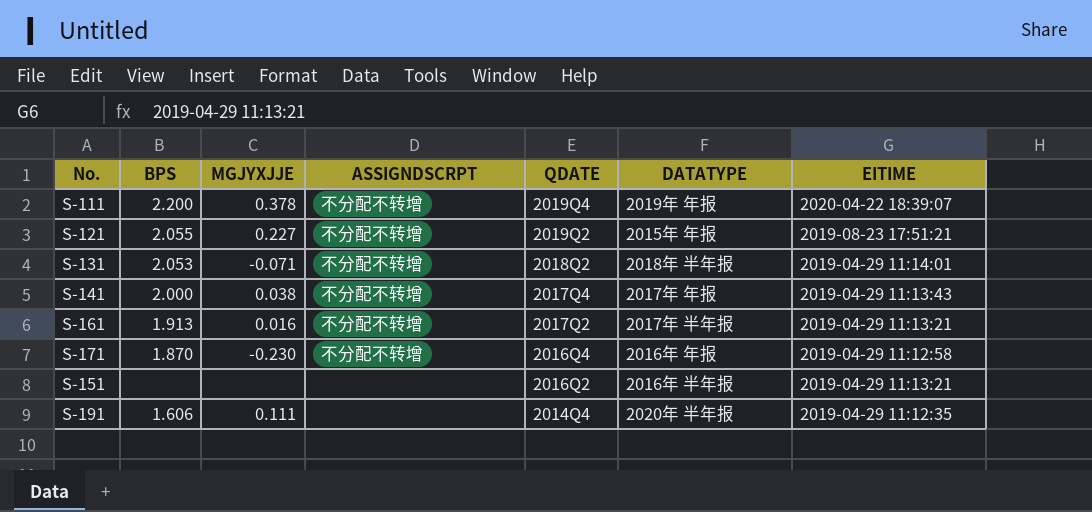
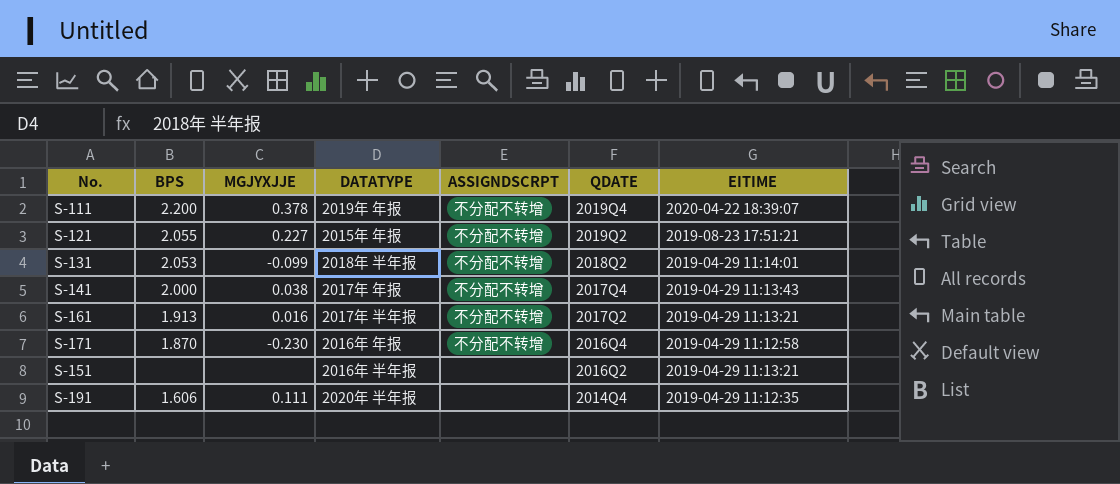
column DATATYPE | position: 6 -> 4
S-131 | MGJYXJJE: -0.071 -> -0.099

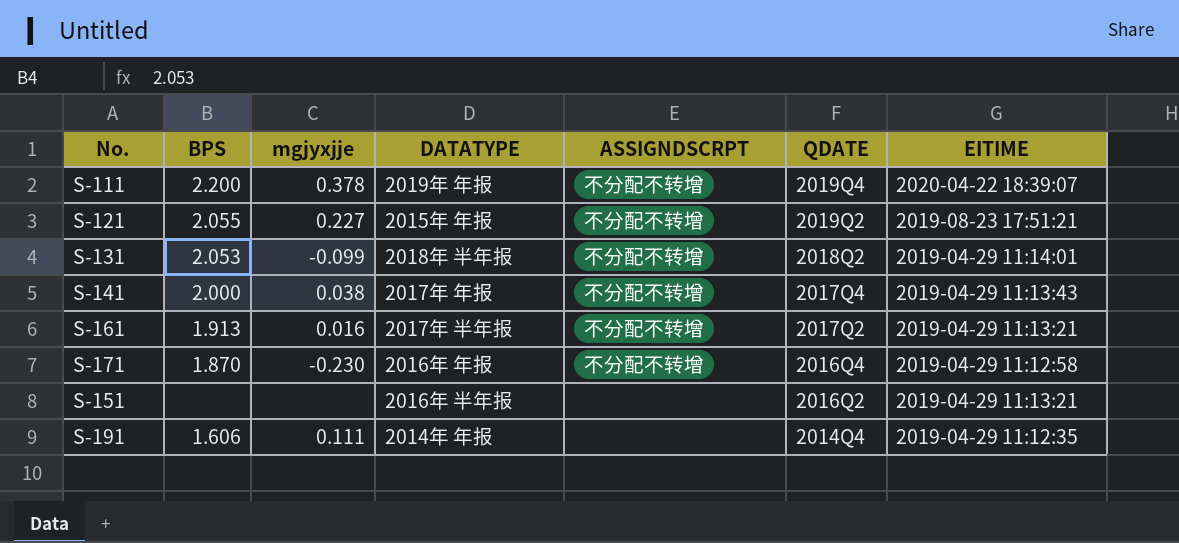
column name: MGJYXJJE -> mgjyxjje
S-191 | DATATYPE: 2020年 半年报 -> 2014年 年报

